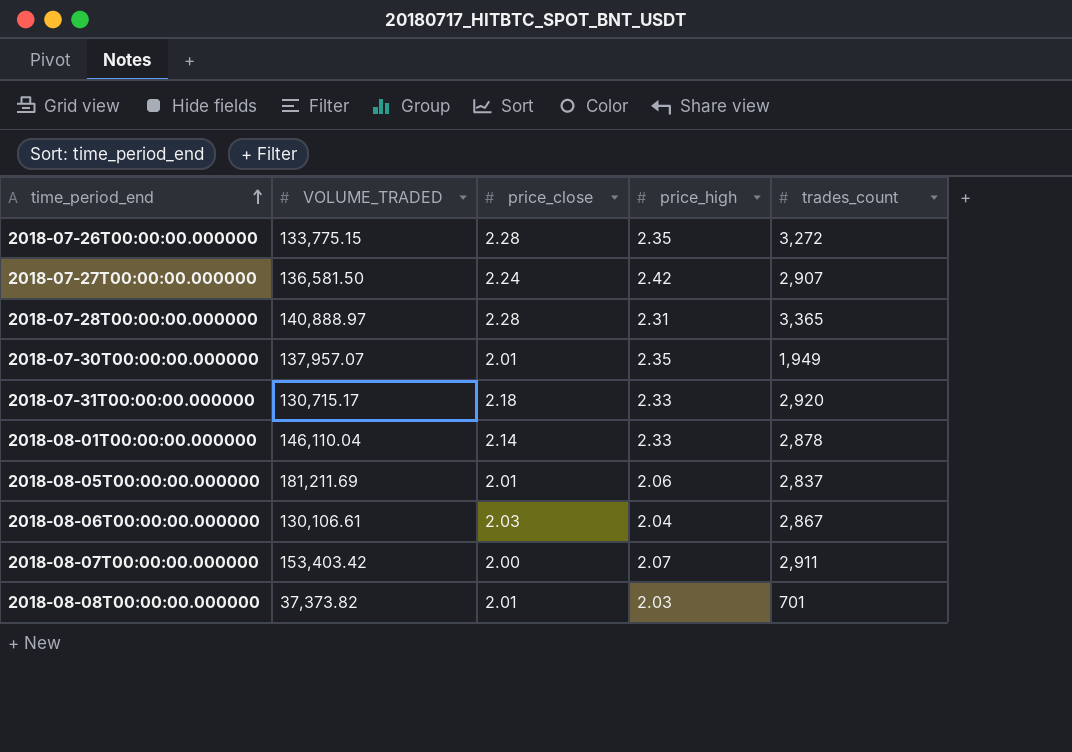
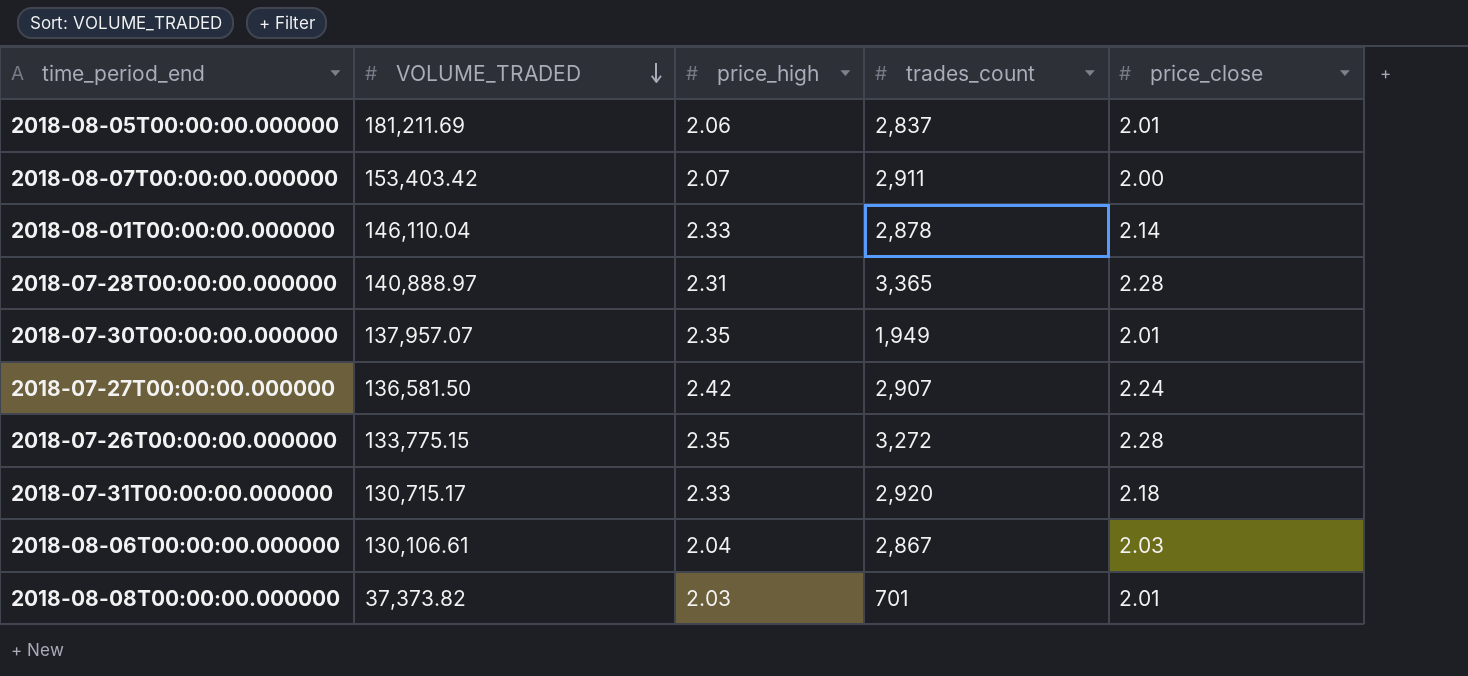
row order: time_period_end ascending -> VOLUME_TRADED descending
column price_close | position: 3 -> 5

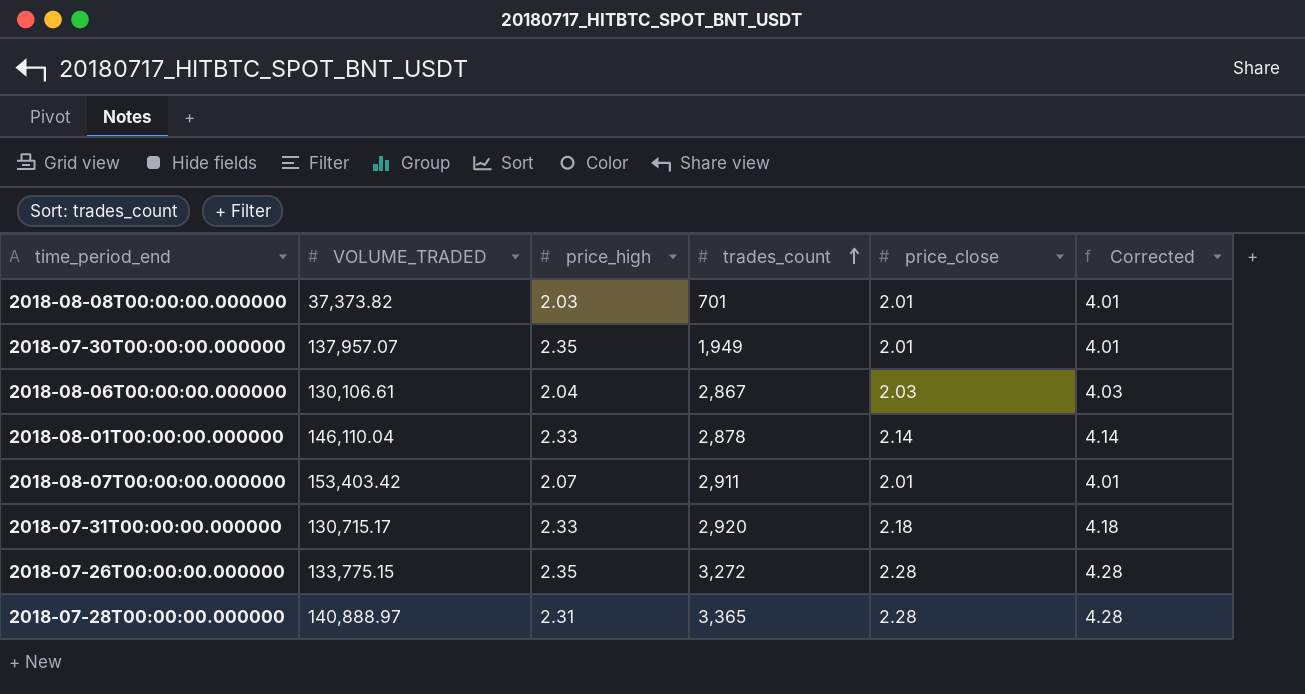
row order: VOLUME_TRADED descending -> trades_count ascending
column Corrected | formula: none -> [price_close] + 2
row 2018-08-05T00:00:00.000000: 181,211.69 | 2.06 | 2,837 | 2.01 -> none
row 2018-07-27T00:00:00.000000: 136,581.50 | 2.42 | 2,907 | 2.24 -> none
2018-08-07T00:00:00.000000 | price_close: 2.00 -> 2.01

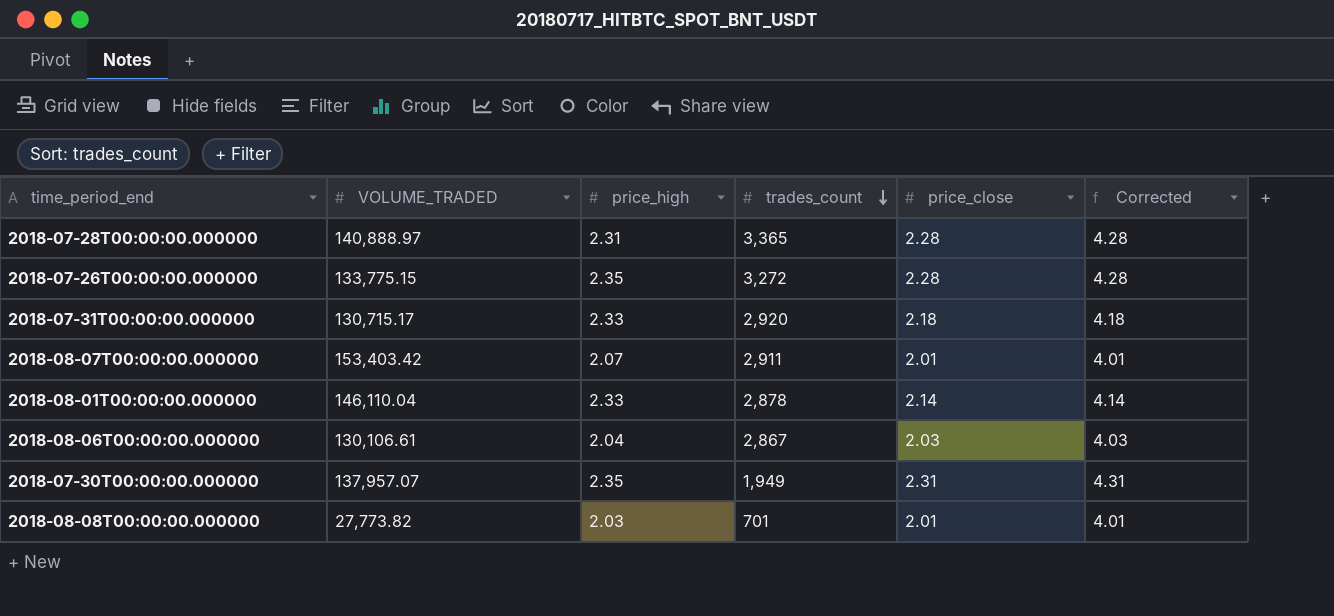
row order: trades_count ascending -> trades_count descending
2018-07-30T00:00:00.000000 | price_close: 2.01 -> 2.31
2018-07-30T00:00:00.000000 | Corrected: 4.01 -> 4.31
2018-08-08T00:00:00.000000 | VOLUME_TRADED: 37,373.82 -> 27,773.82

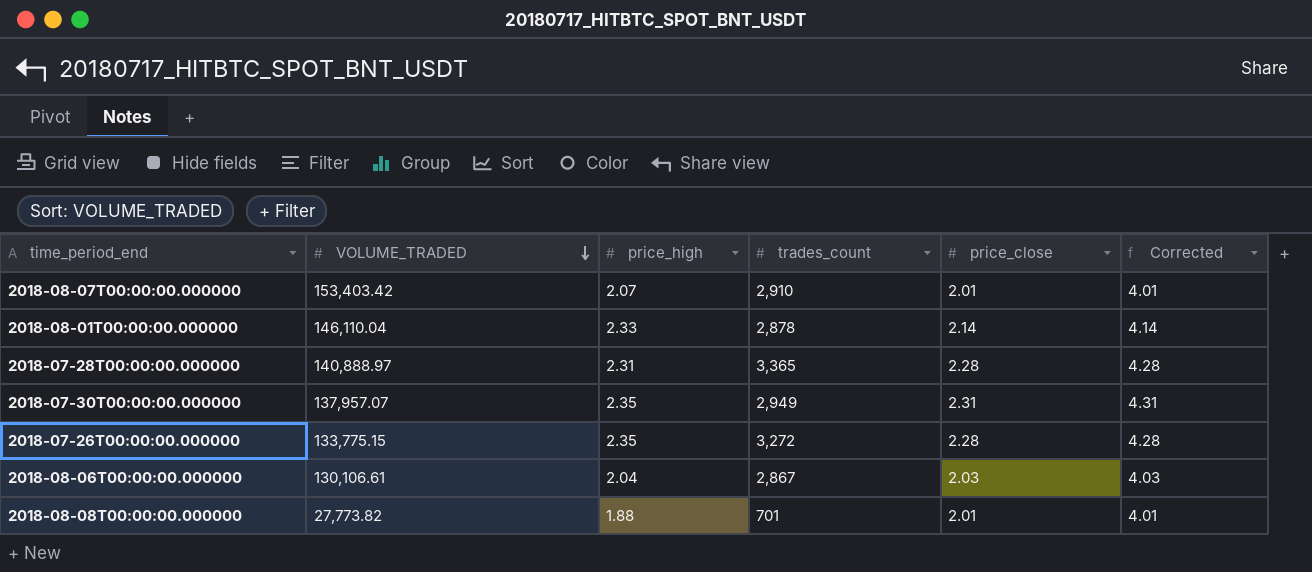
row order: trades_count descending -> VOLUME_TRADED descending
row 2018-07-31T00:00:00.000000: 130,715.17 | 2.33 | 2,920 | 2.18 | 4.18 -> none
2018-08-07T00:00:00.000000 | trades_count: 2,911 -> 2,910
2018-07-30T00:00:00.000000 | trades_count: 1,949 -> 2,949
2018-08-08T00:00:00.000000 | price_high: 2.03 -> 1.88

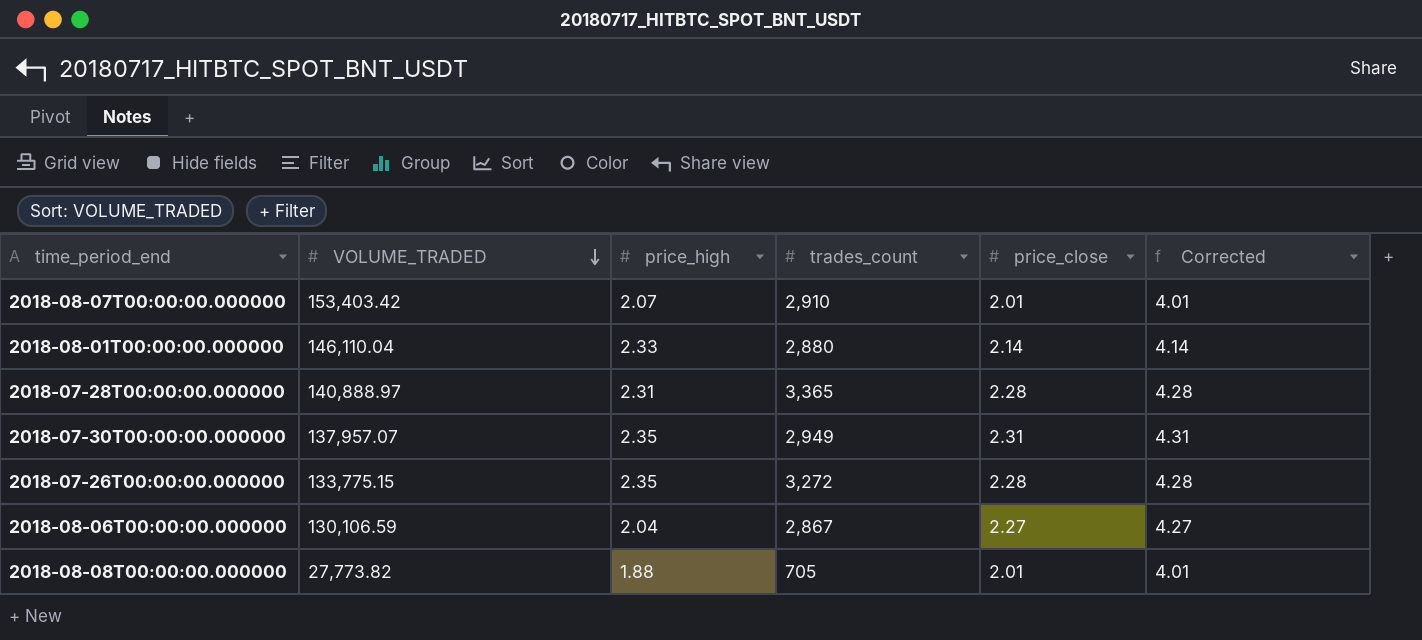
2018-08-01T00:00:00.000000 | trades_count: 2,878 -> 2,880
2018-08-06T00:00:00.000000 | VOLUME_TRADED: 130,106.61 -> 130,106.59
2018-08-06T00:00:00.000000 | price_close: 2.03 -> 2.27
2018-08-06T00:00:00.000000 | Corrected: 4.03 -> 4.27
2018-08-08T00:00:00.000000 | trades_count: 701 -> 705

